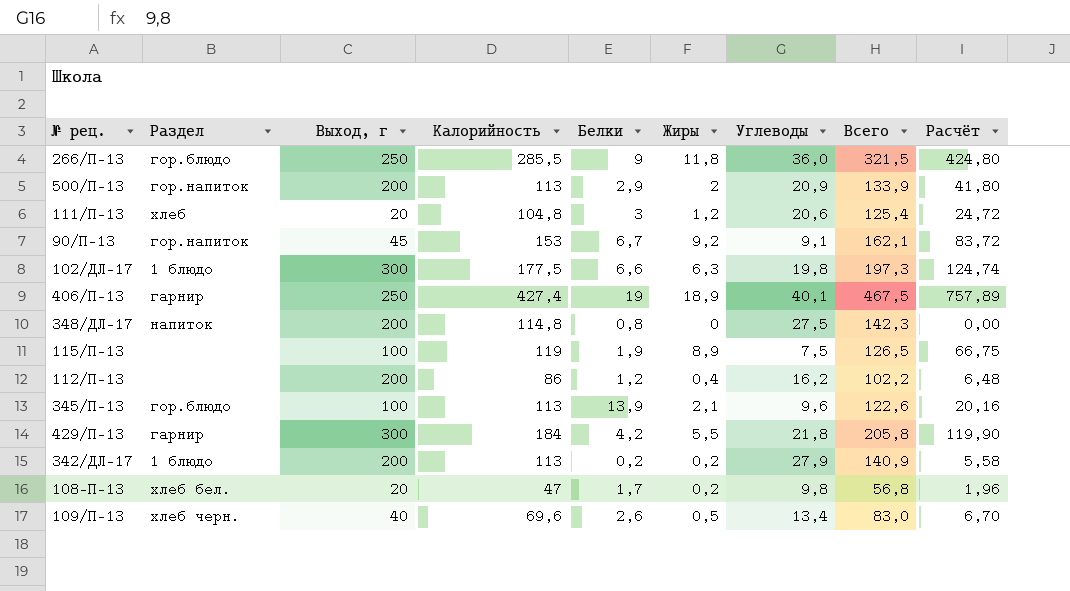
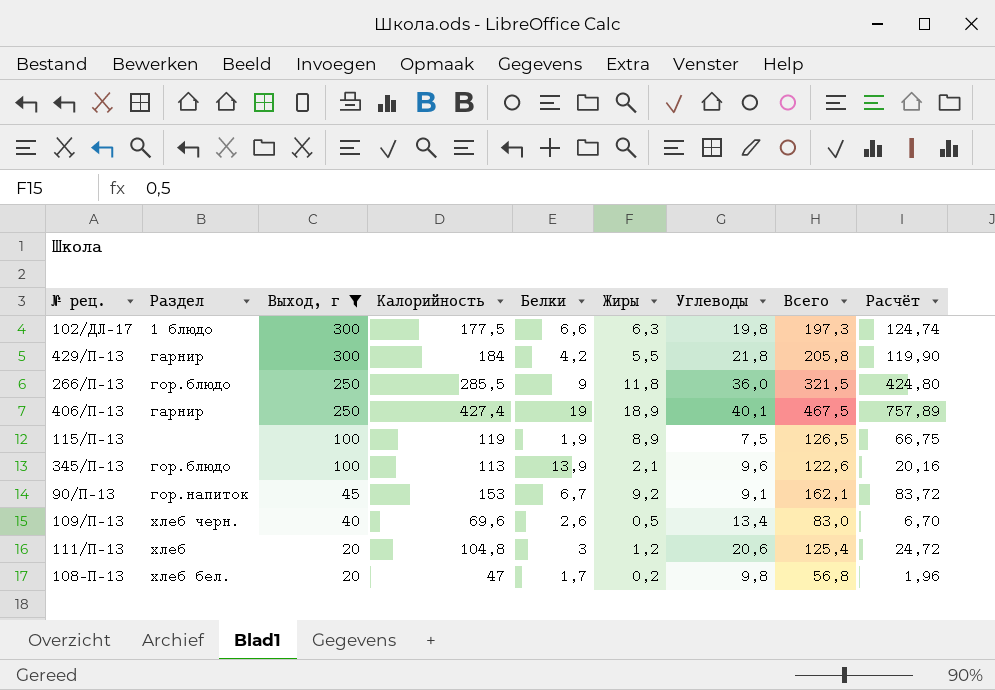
filter: none -> Выход, г != 200
row order: none -> Выход, г descending

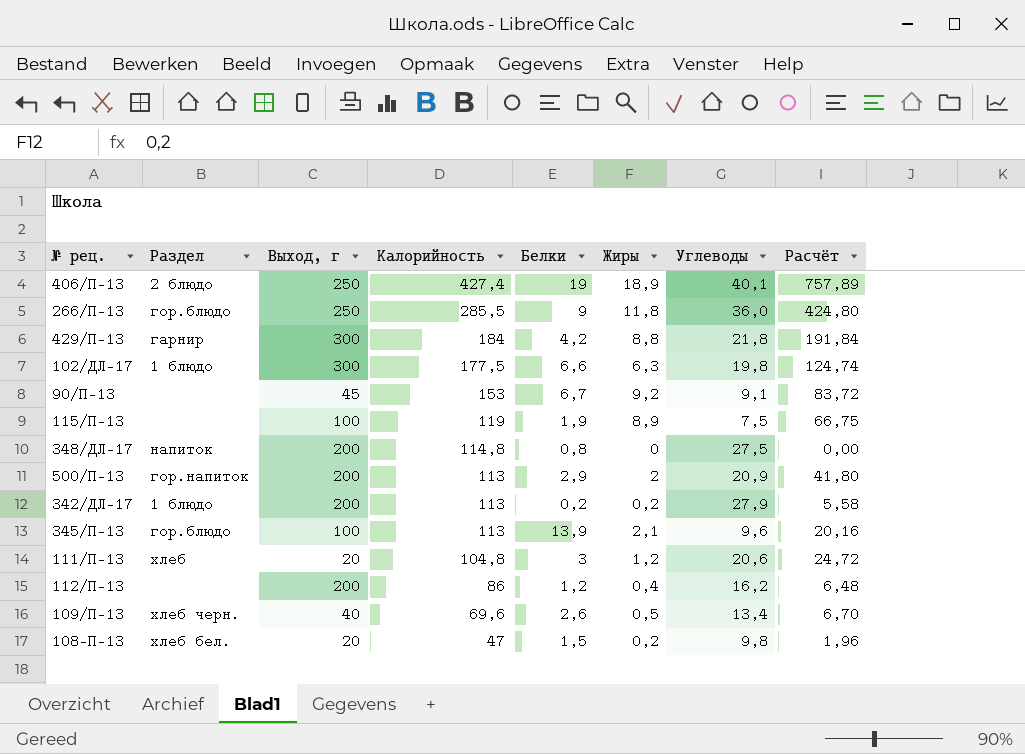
filter: Выход, г != 200 -> none
row order: Выход, г descending -> Калорийность descending
column Всего | formula: [Калорийность] + [Углеводы] -> none
406/П-13 | Раздел: гарнир -> 2 блюдо
429/П-13 | Жиры: 5,5 -> 8,8
429/П-13 | Расчёт: 119,90 -> 191,84
90/П-13 | Раздел: гор.напиток -> none
108-П-13 | Белки: 1,7 -> 1,5

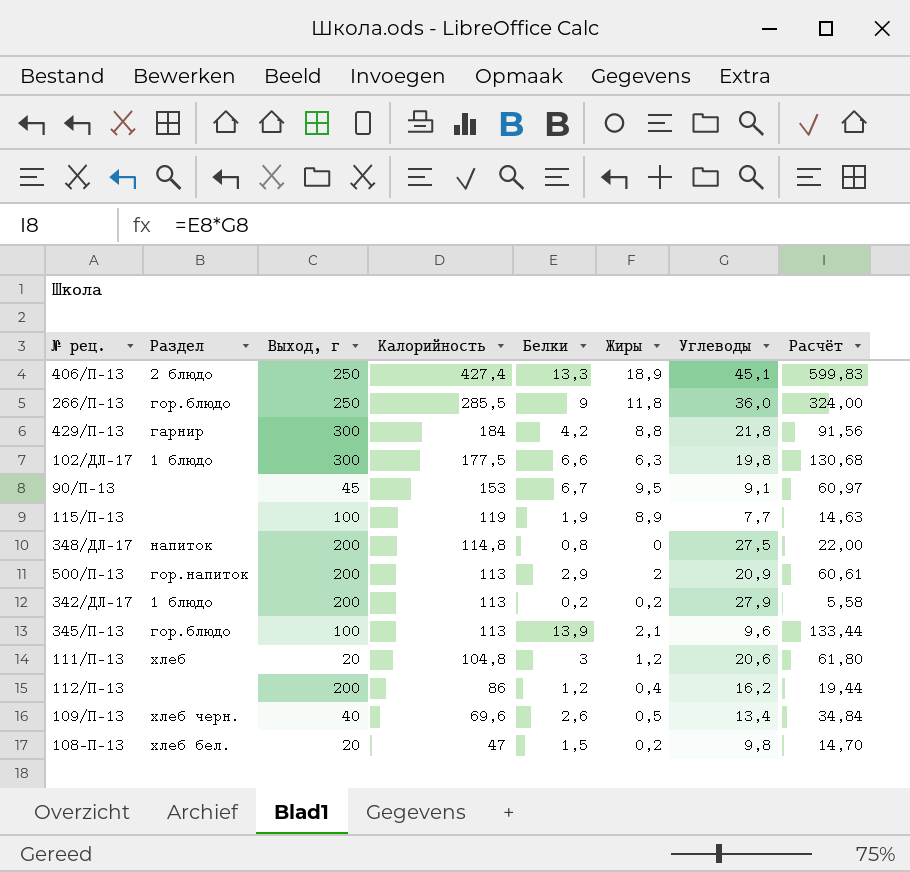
column Расчёт | formula: [Жиры] * [Углеводы] -> [Белки] * [Углеводы]
406/П-13 | Белки: 19 -> 13,3
406/П-13 | Углеводы: 40,1 -> 45,1
90/П-13 | Жиры: 9,2 -> 9,5
115/П-13 | Углеводы: 7,5 -> 7,7

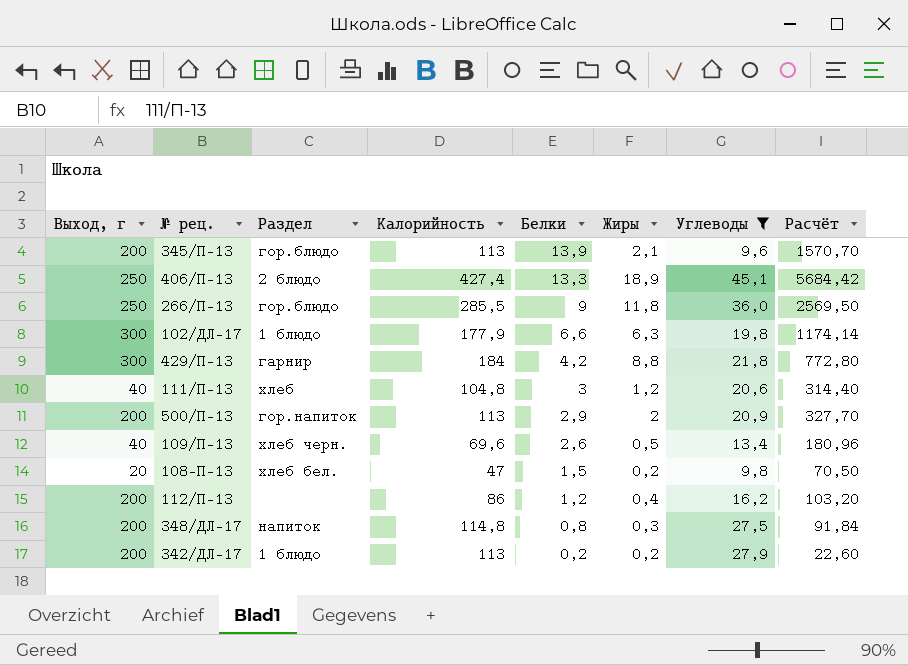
filter: none -> Углеводы >= 9,6
row order: Калорийность descending -> Белки descending
column Выход, г | position: 3 -> 1
column Расчёт | formula: [Белки] * [Углеводы] -> [Калорийность] * [Белки]
345/П-13 | Выход, г: 100 -> 200
102/ДЛ-17 | Калорийность: 177,5 -> 177,9
111/П-13 | Выход, г: 20 -> 40
348/ДЛ-17 | Жиры: 0 -> 0,3

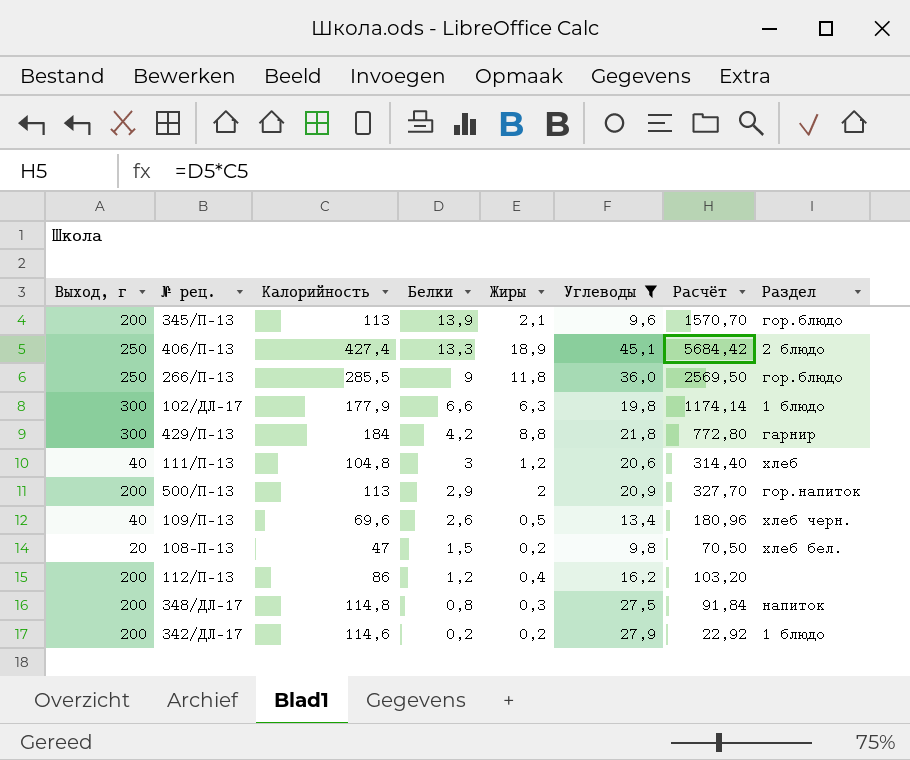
column Раздел | position: 3 -> 8
342/ДЛ-17 | Калорийность: 113 -> 114,6
342/ДЛ-17 | Расчёт: 22,60 -> 22,92

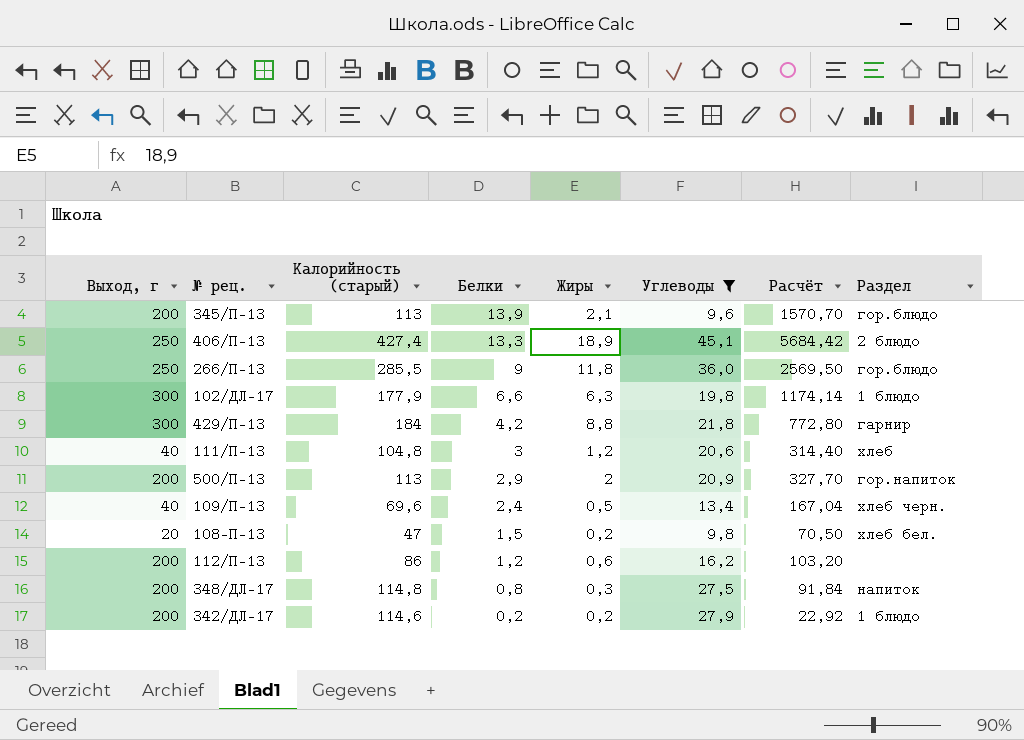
column name: Калорийность -> Калорийность (старый)
109/П-13 | Белки: 2,6 -> 2,4
109/П-13 | Расчёт: 180,96 -> 167,04
112/П-13 | Жиры: 0,4 -> 0,6

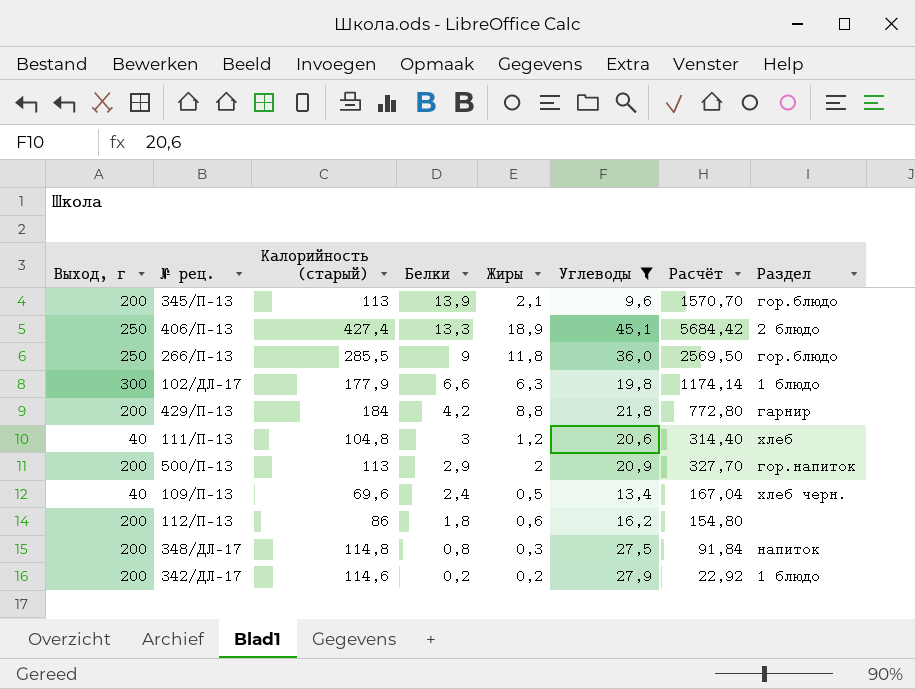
row 108-П-13: 20 | 47 | 1,5 | 0,2 | 9,8 | 70,50 | хлеб бел. -> none
429/П-13 | Выход, г: 300 -> 200
112/П-13 | Белки: 1,2 -> 1,8
112/П-13 | Расчёт: 103,20 -> 154,80

